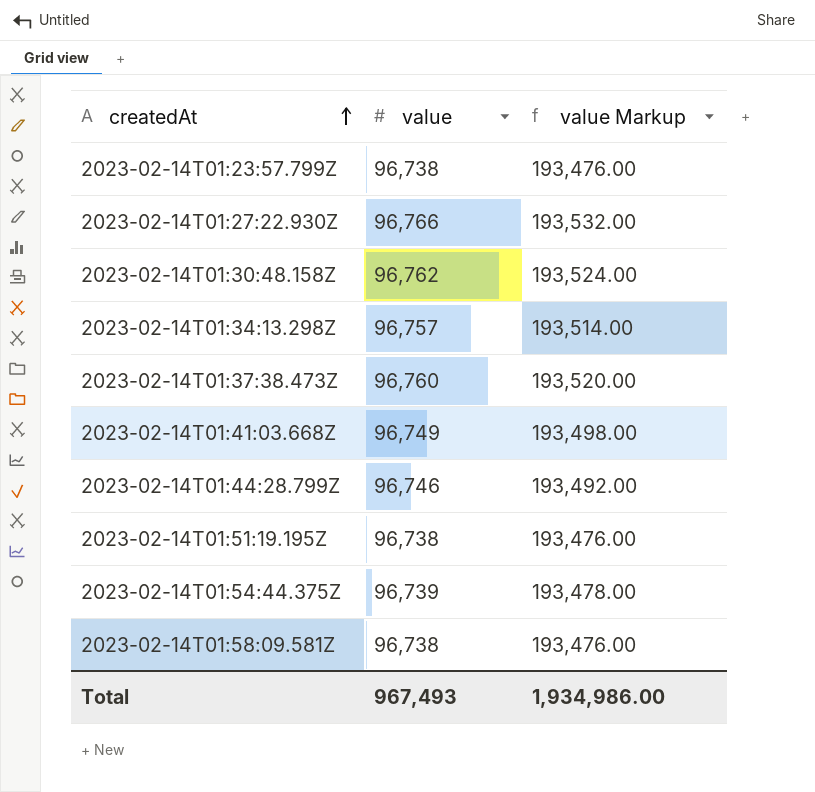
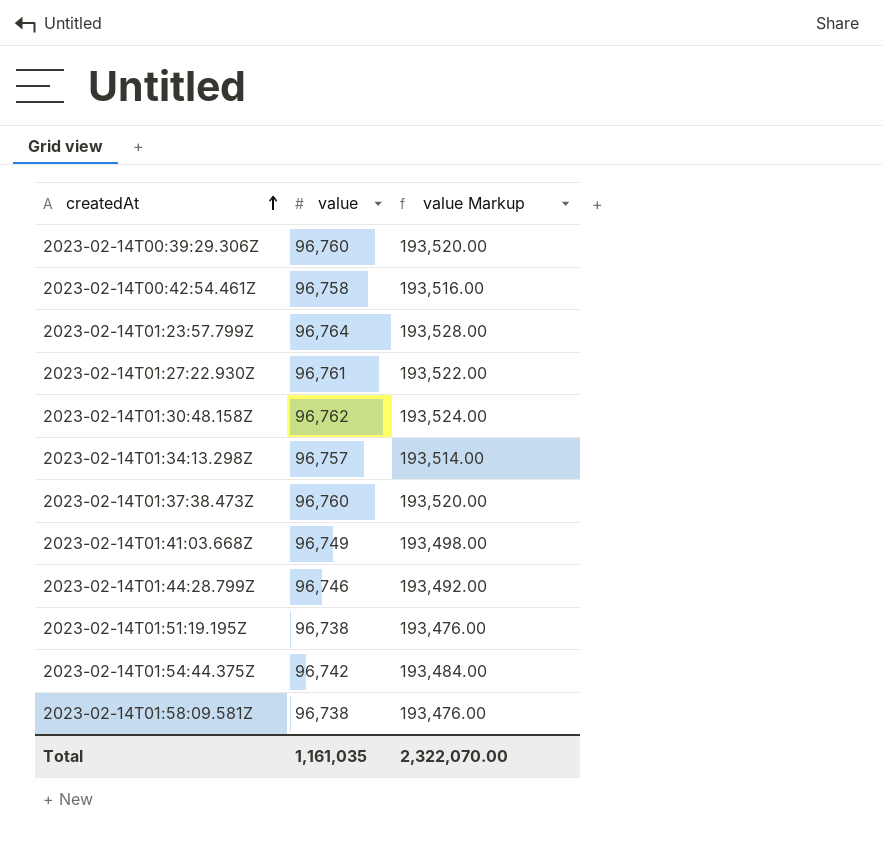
row 2023-02-14T00:39:29.306Z: none -> 96,760 | 193,520.00
row 2023-02-14T00:42:54.461Z: none -> 96,758 | 193,516.00
2023-02-14T01:23:57.799Z | value: 96,738 -> 96,764
2023-02-14T01:23:57.799Z | value Markup: 193,476.00 -> 193,528.00
2023-02-14T01:27:22.930Z | value: 96,766 -> 96,761
2023-02-14T01:27:22.930Z | value Markup: 193,532.00 -> 193,522.00
2023-02-14T01:54:44.375Z | value: 96,739 -> 96,742
2023-02-14T01:54:44.375Z | value Markup: 193,478.00 -> 193,484.00
Total | value: 967,493 -> 1,161,035
Total | value Markup: 1,934,986.00 -> 2,322,070.00

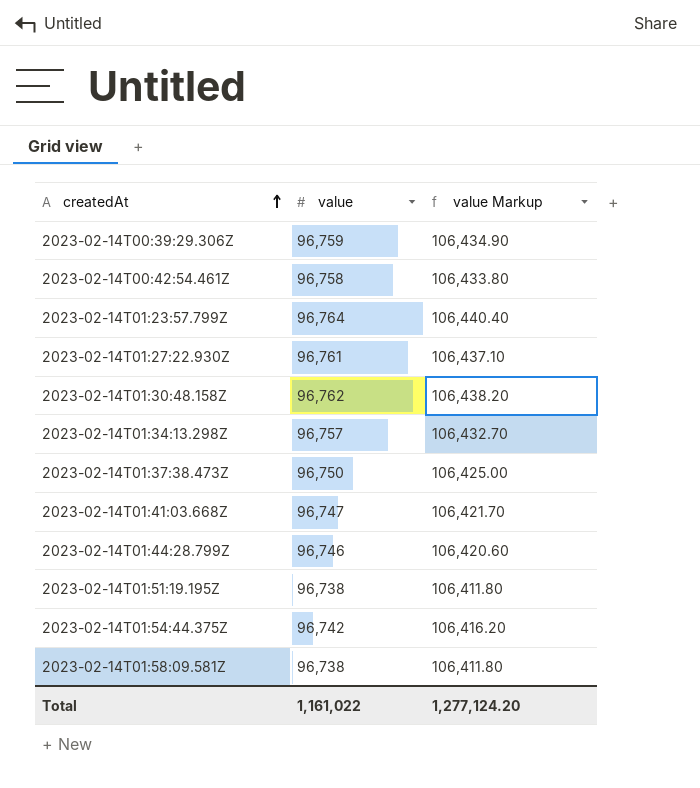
column value Markup | formula: [value] * 2 -> [value] * 1.1
2023-02-14T00:39:29.306Z | value: 96,760 -> 96,759
2023-02-14T01:37:38.473Z | value: 96,760 -> 96,750
2023-02-14T01:41:03.668Z | value: 96,749 -> 96,747
Total | value: 1,161,035 -> 1,161,022
Total | value Markup: 2,322,070.00 -> 1,277,124.20

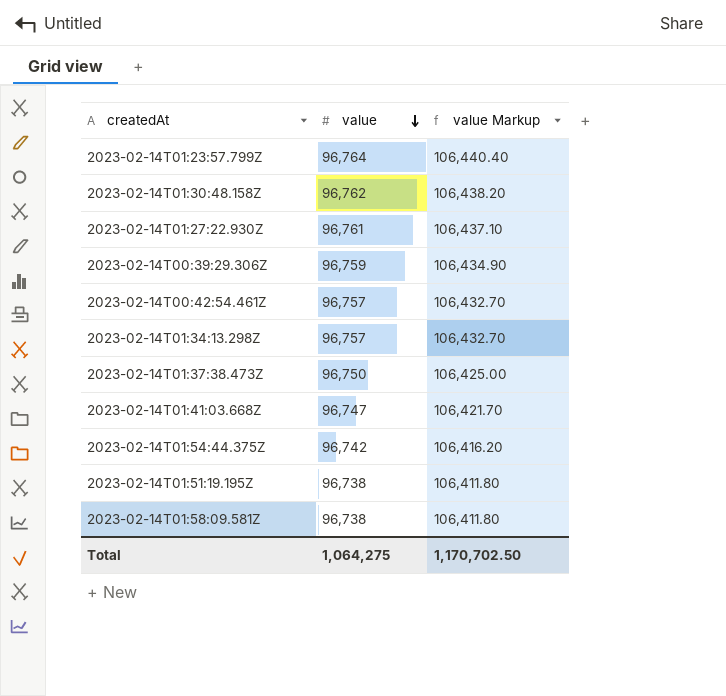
row order: createdAt ascending -> value descending
row 2023-02-14T01:44:28.799Z: 96,746 | 106,420.60 -> none
2023-02-14T00:42:54.461Z | value: 96,758 -> 96,757
2023-02-14T00:42:54.461Z | value Markup: 106,433.80 -> 106,432.70
Total | value: 1,161,022 -> 1,064,275
Total | value Markup: 1,277,124.20 -> 1,170,702.50

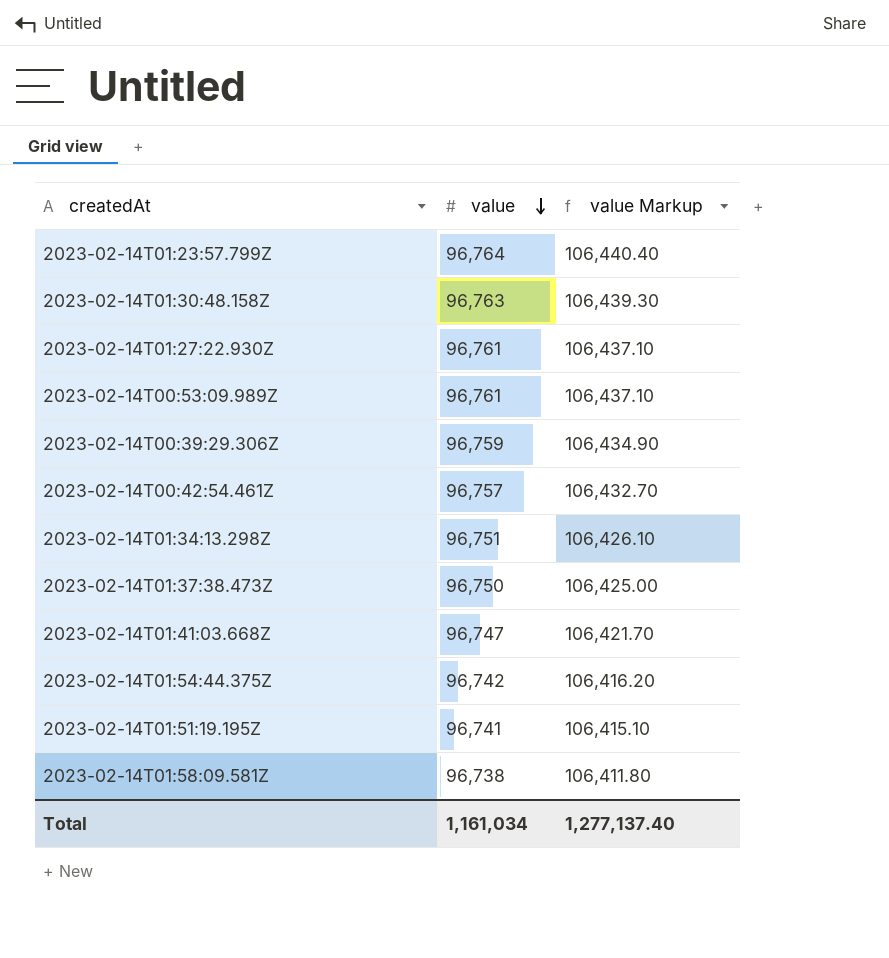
2023-02-14T01:30:48.158Z | value: 96,762 -> 96,763
2023-02-14T01:30:48.158Z | value Markup: 106,438.20 -> 106,439.30
row 2023-02-14T00:53:09.989Z: none -> 96,761 | 106,437.10
2023-02-14T01:34:13.298Z | value: 96,757 -> 96,751
2023-02-14T01:34:13.298Z | value Markup: 106,432.70 -> 106,426.10
2023-02-14T01:51:19.195Z | value: 96,738 -> 96,741
2023-02-14T01:51:19.195Z | value Markup: 106,411.80 -> 106,415.10
Total | value: 1,064,275 -> 1,161,034
Total | value Markup: 1,170,702.50 -> 1,277,137.40

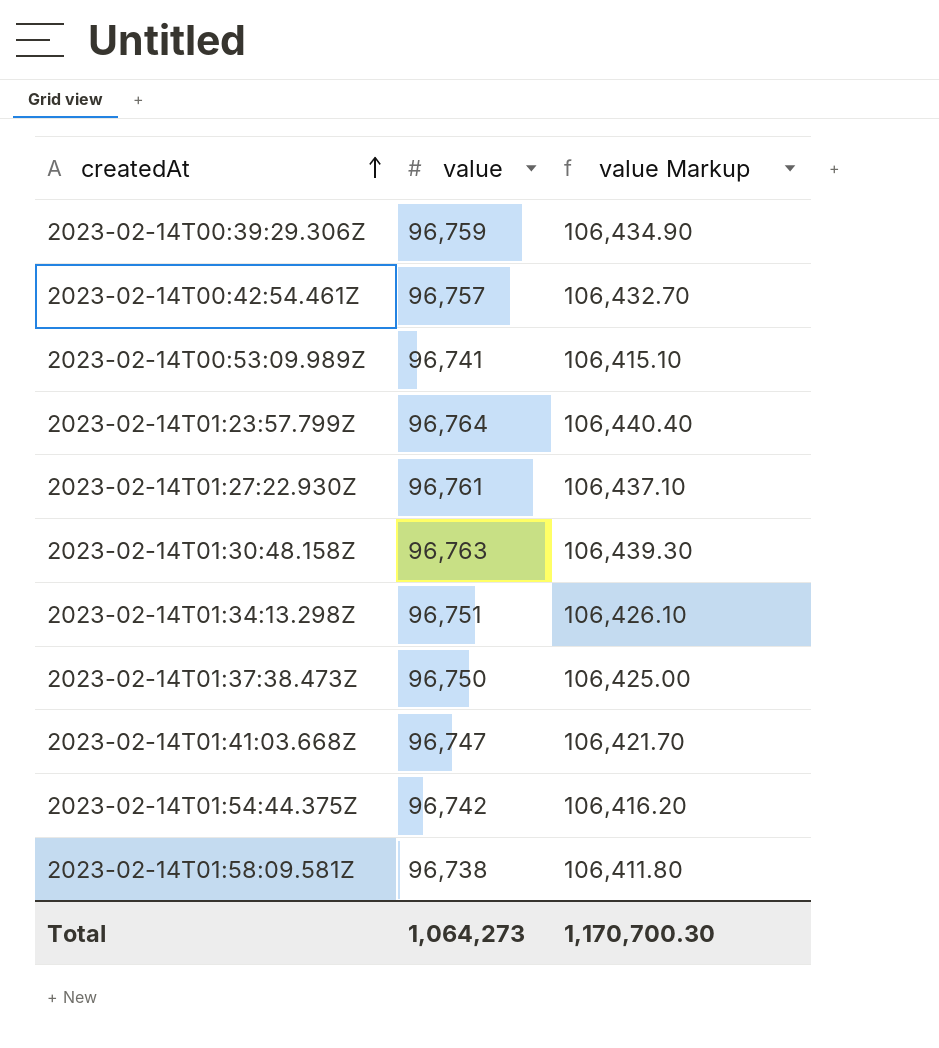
row order: value descending -> createdAt ascending
row 2023-02-14T01:51:19.195Z: 96,741 | 106,415.10 -> none
2023-02-14T00:53:09.989Z | value: 96,761 -> 96,741
2023-02-14T00:53:09.989Z | value Markup: 106,437.10 -> 106,415.10
Total | value: 1,161,034 -> 1,064,273
Total | value Markup: 1,277,137.40 -> 1,170,700.30

